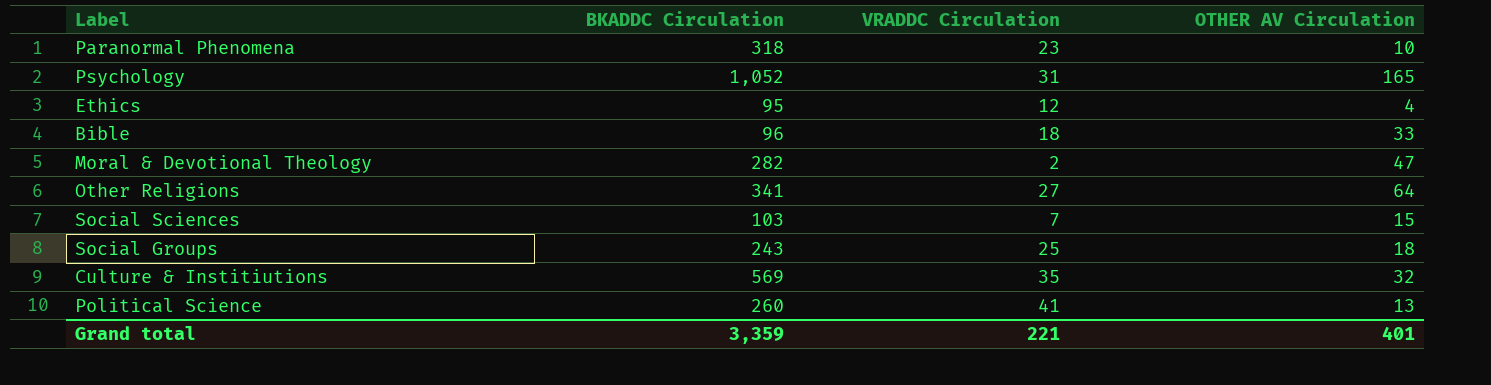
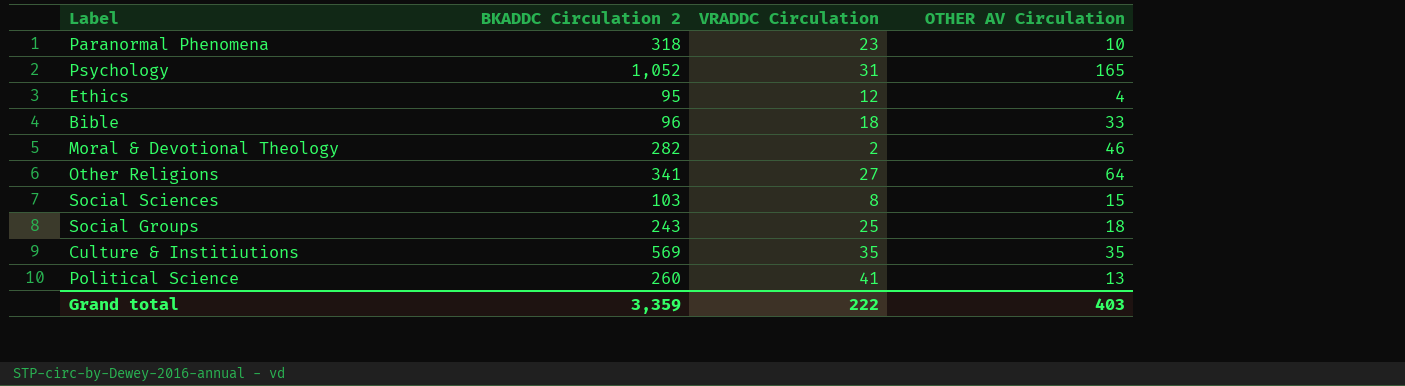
column name: BKADDC Circulation -> BKADDC Circulation 2
Moral & Devotional Theology | OTHER AV Circulation: 47 -> 46
Social Sciences | VRADDC Circulation: 7 -> 8
Culture & Institiutions | OTHER AV Circulation: 32 -> 35
Grand total | VRADDC Circulation: 221 -> 222
Grand total | OTHER AV Circulation: 401 -> 403

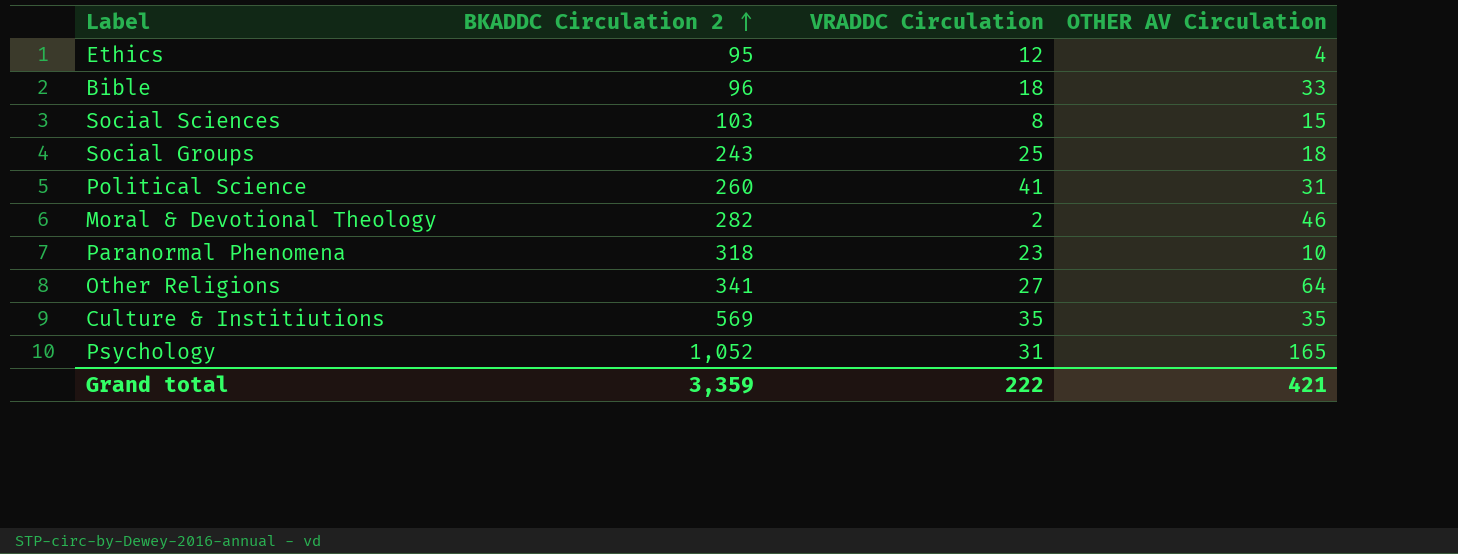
row order: none -> BKADDC Circulation 2 ascending
Political Science | OTHER AV Circulation: 13 -> 31
Grand total | OTHER AV Circulation: 403 -> 421

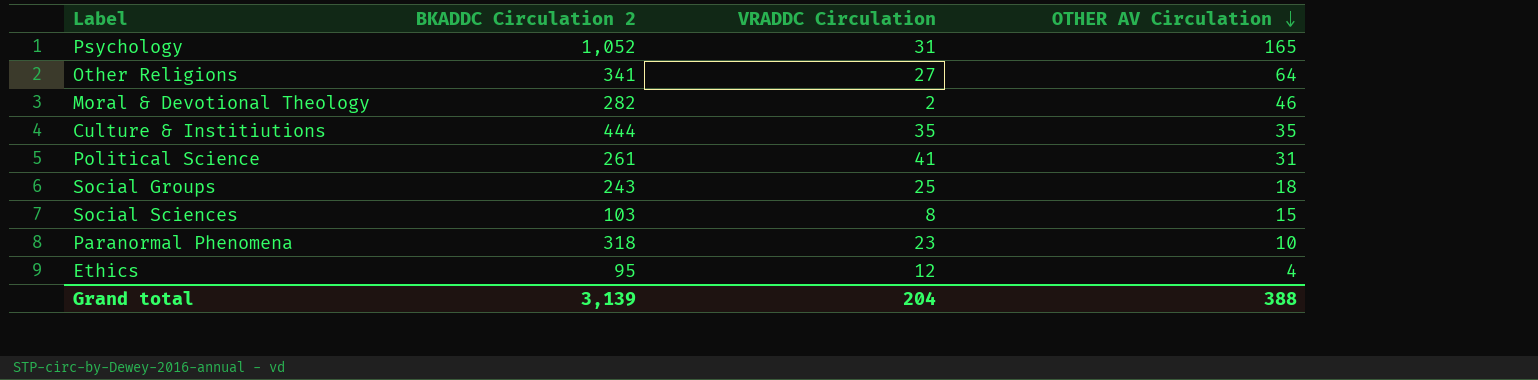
row order: BKADDC Circulation 2 ascending -> OTHER AV Circulation descending
row Bible: 96 | 18 | 33 -> none
Culture & Institiutions | BKADDC Circulation 2: 569 -> 444
Political Science | BKADDC Circulation 2: 260 -> 261
Grand total | BKADDC Circulation 2: 3,359 -> 3,139
Grand total | VRADDC Circulation: 222 -> 204
Grand total | OTHER AV Circulation: 421 -> 388

